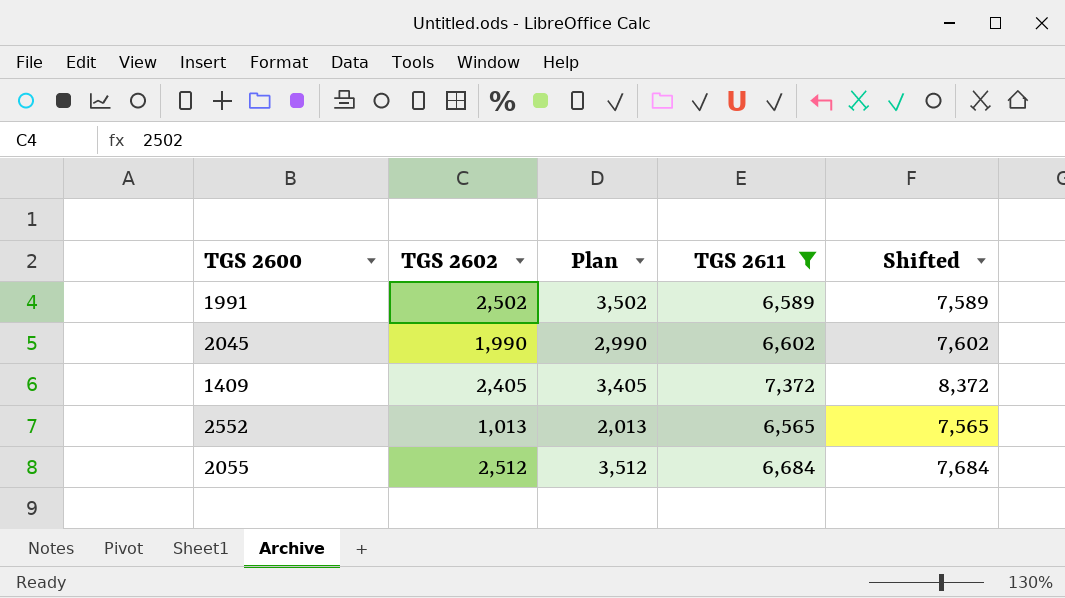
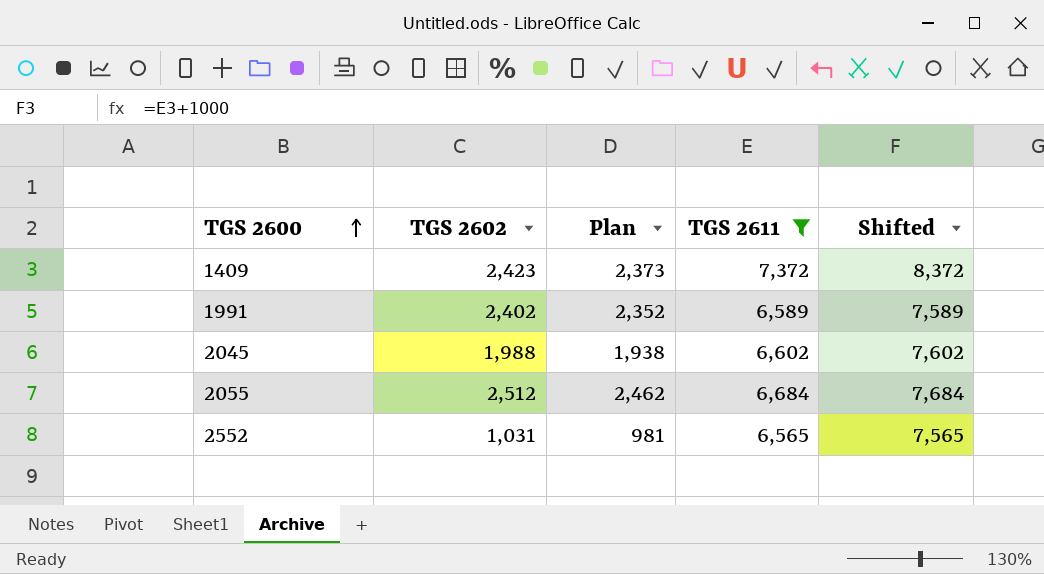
row order: none -> TGS 2600 ascending
column Plan | formula: [TGS 2602] + 1000 -> [TGS 2602] - 50
1409 | TGS 2602: 2,405 -> 2,423
1991 | TGS 2602: 2,502 -> 2,402
2045 | TGS 2602: 1,990 -> 1,988
2552 | TGS 2602: 1,013 -> 1,031

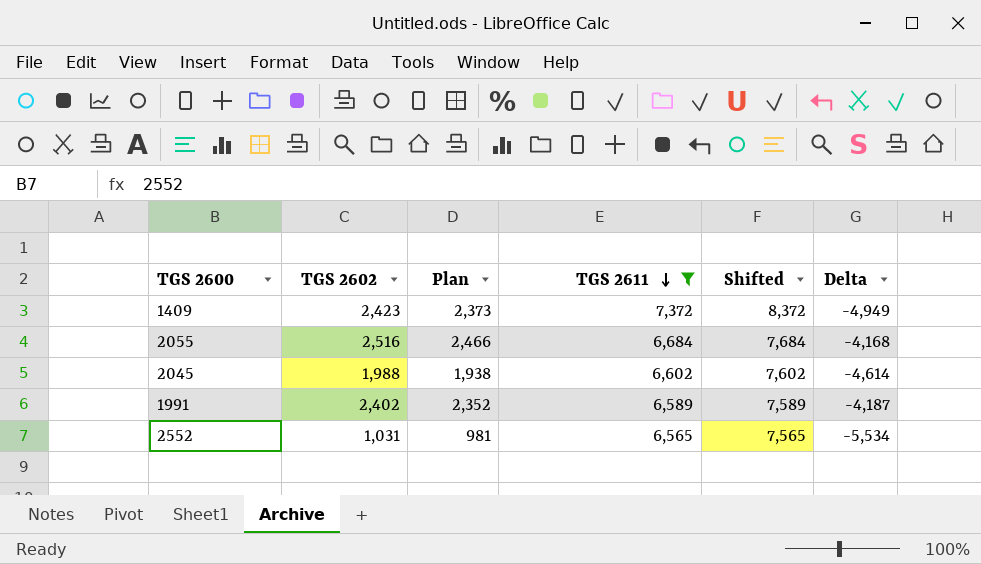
row order: TGS 2600 ascending -> TGS 2611 descending
column Delta | formula: none -> [TGS 2602] - [TGS 2611]
2055 | TGS 2602: 2,512 -> 2,516
2055 | Plan: 2,462 -> 2,466

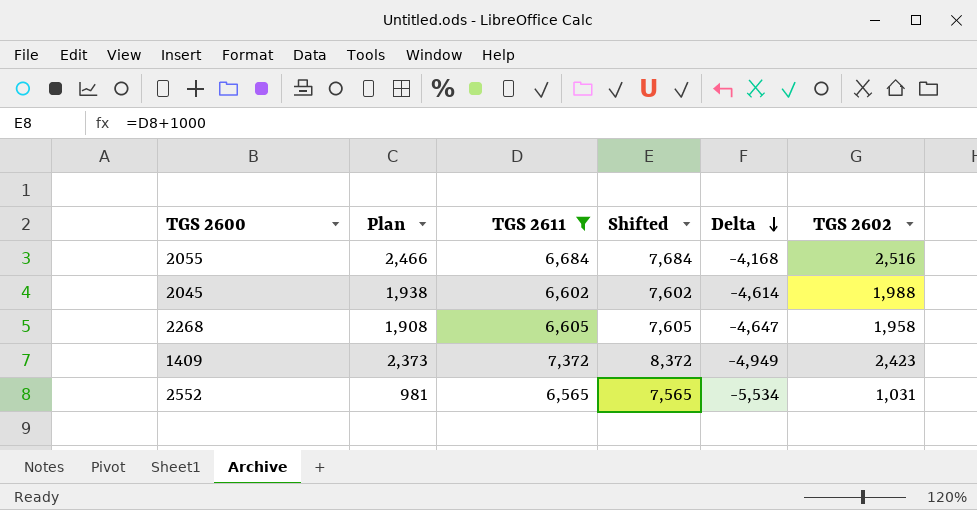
row order: TGS 2611 descending -> Delta descending
column TGS 2602 | position: 2 -> 6
row 1991: 2,402 | 2,352 | 6,589 | 7,589 | -4,187 -> none
row 2268: none -> 1,908 | 6,605 | 7,605 | -4,647 | 1,958

